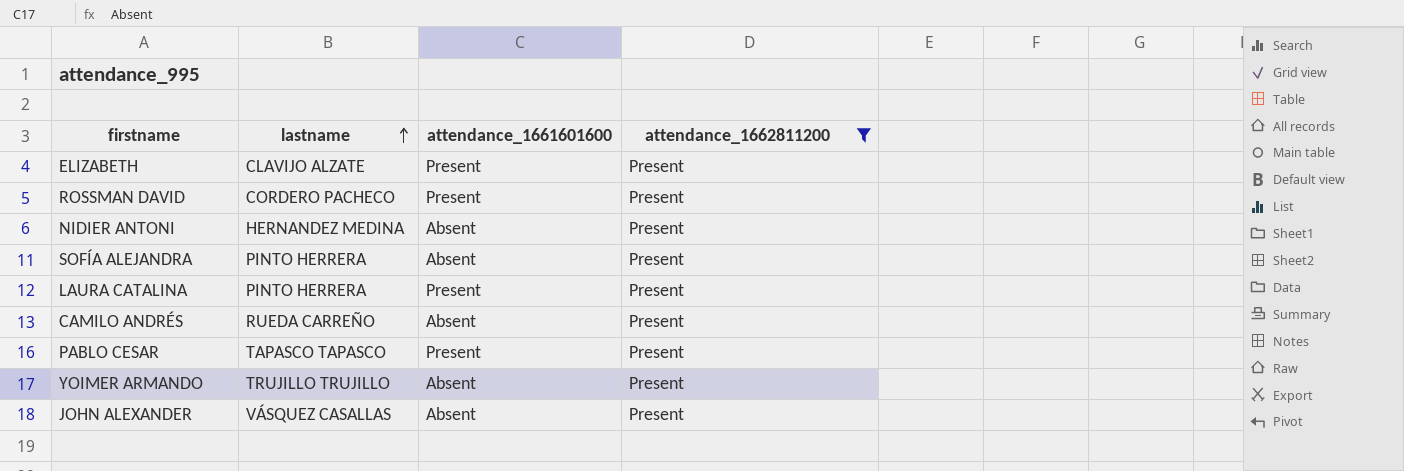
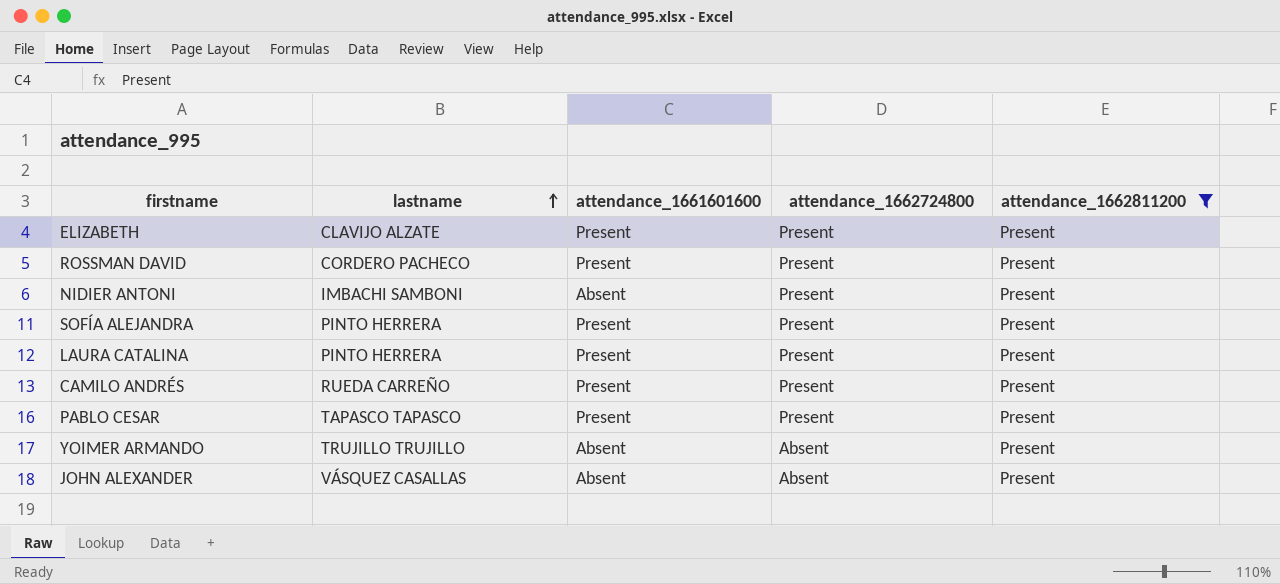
column attendance_1662724800 | position: none -> 4
NIDIER ANTONI | lastname: HERNANDEZ MEDINA -> IMBACHI SAMBONI
SOFÍA ALEJANDRA | attendance_1661601600: Absent -> Present
CAMILO ANDRÉS | attendance_1661601600: Absent -> Present

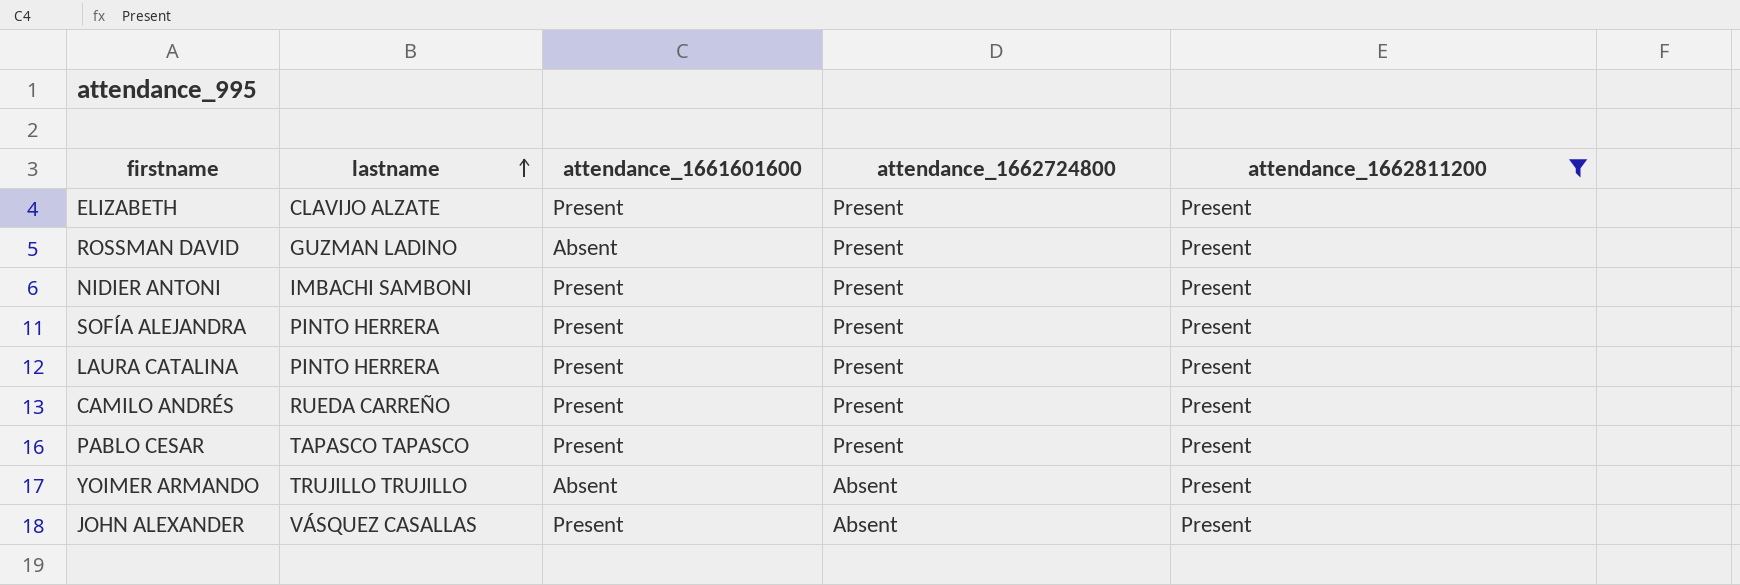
ROSSMAN DAVID | lastname: CORDERO PACHECO -> GUZMAN LADINO
ROSSMAN DAVID | attendance_1661601600: Present -> Absent
NIDIER ANTONI | attendance_1661601600: Absent -> Present
JOHN ALEXANDER | attendance_1661601600: Absent -> Present

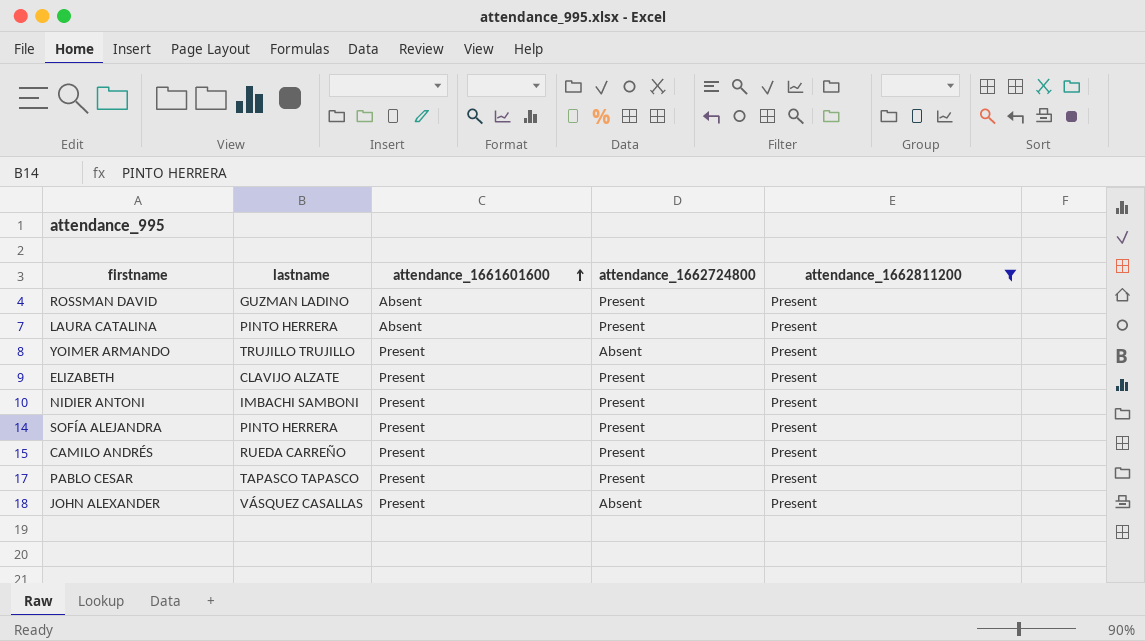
row order: lastname ascending -> attendance_1661601600 ascending
LAURA CATALINA | attendance_1661601600: Present -> Absent
YOIMER ARMANDO | attendance_1661601600: Absent -> Present

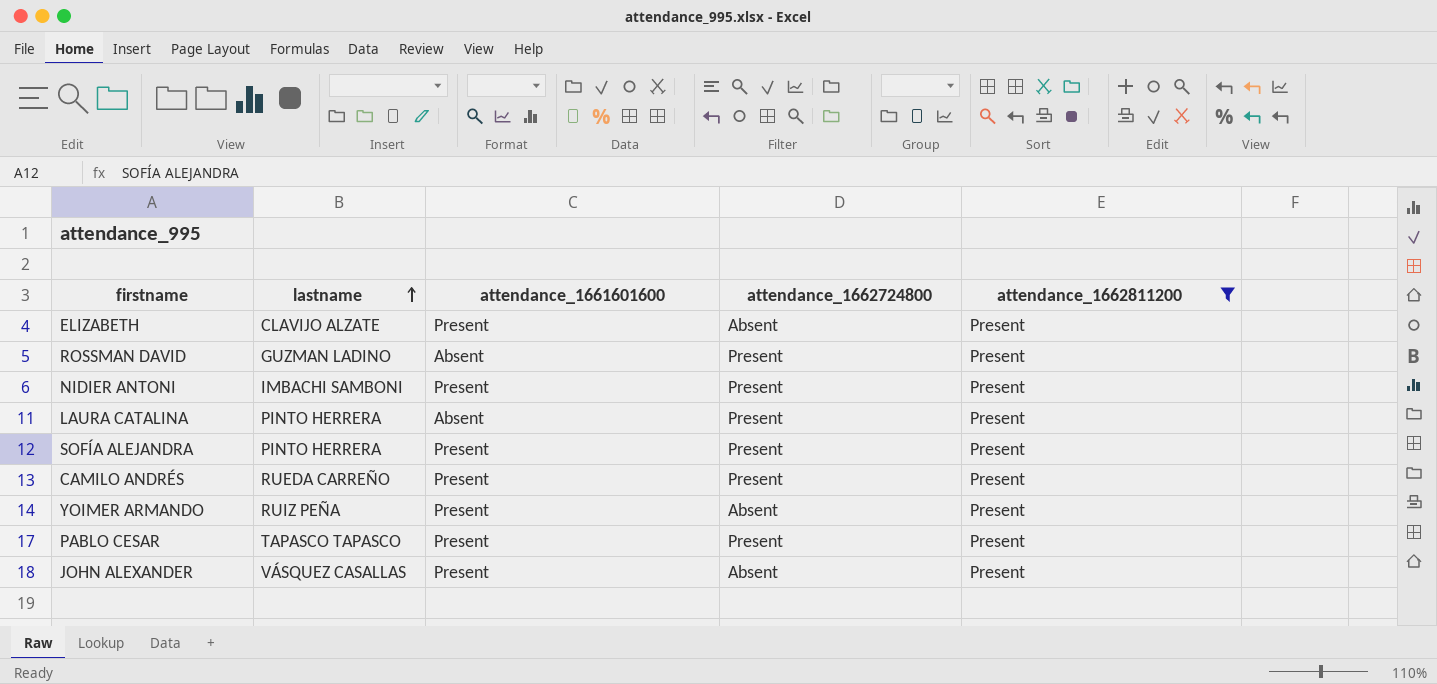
row order: attendance_1661601600 ascending -> lastname ascending
ELIZABETH | attendance_1662724800: Present -> Absent
YOIMER ARMANDO | lastname: TRUJILLO TRUJILLO -> RUIZ PEÑA

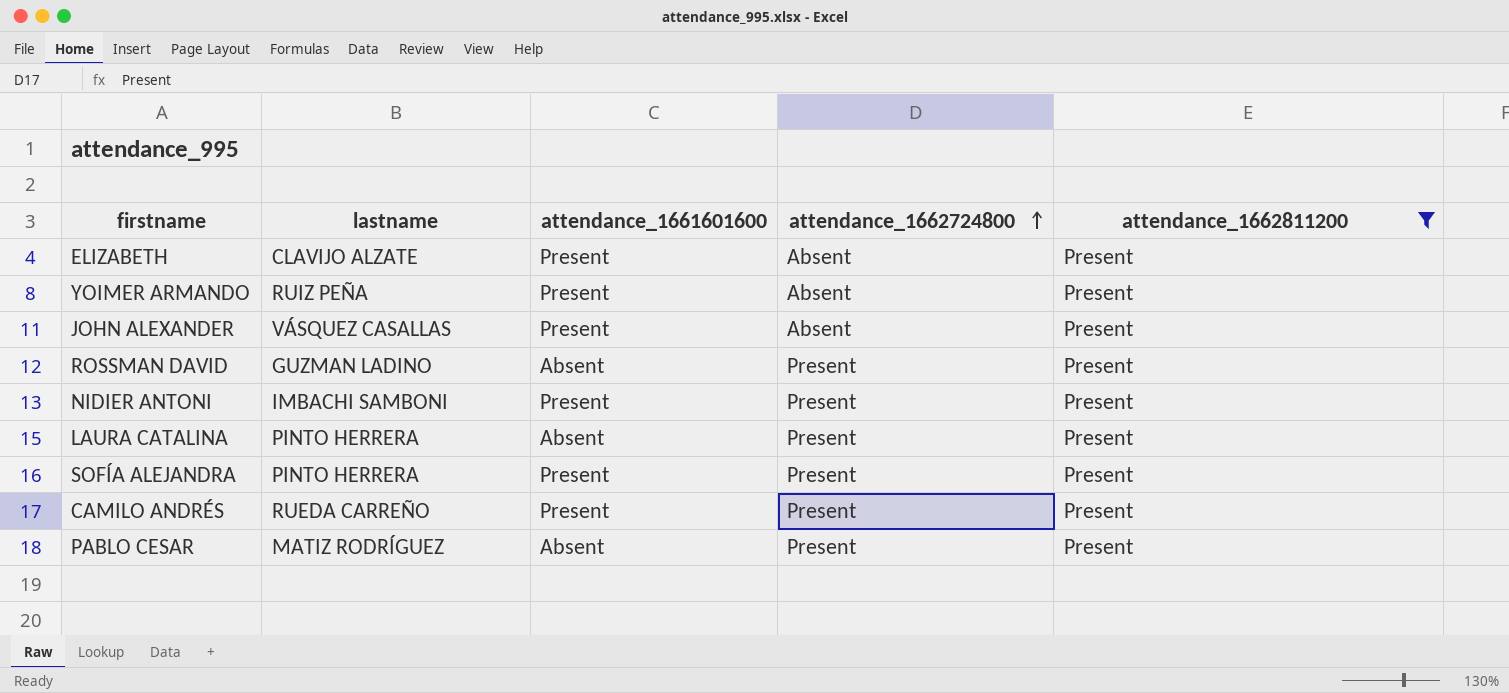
row order: lastname ascending -> attendance_1662724800 ascending
PABLO CESAR | lastname: TAPASCO TAPASCO -> MATIZ RODRÍGUEZ
PABLO CESAR | attendance_1661601600: Present -> Absent

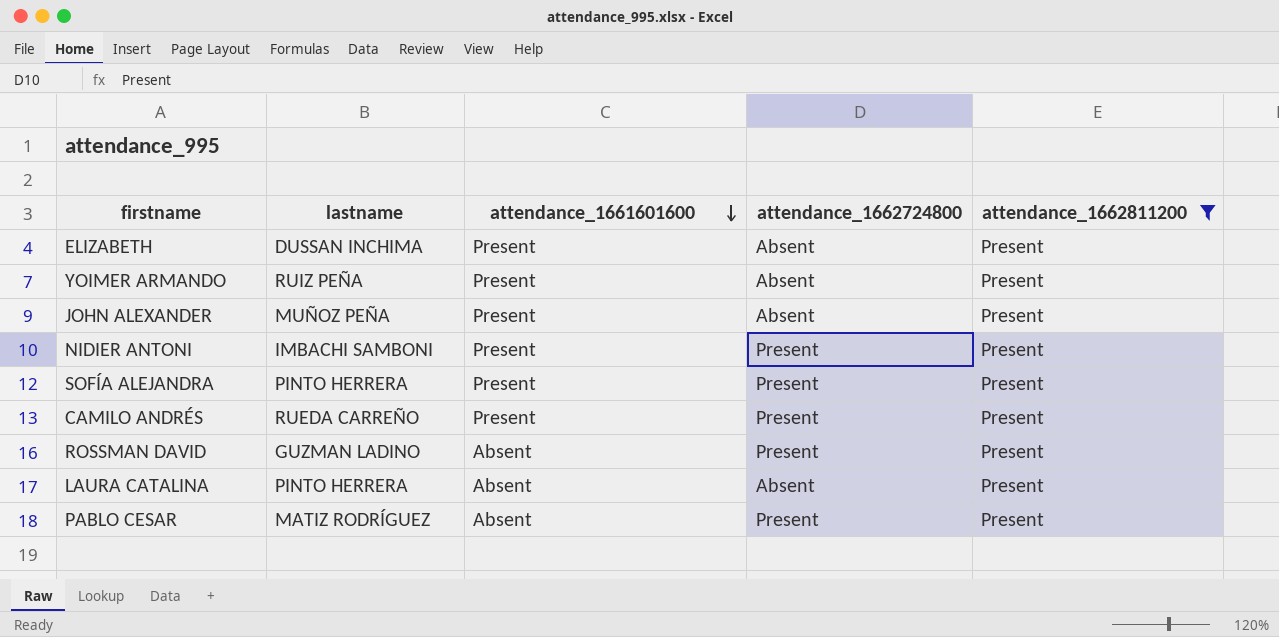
row order: attendance_1662724800 ascending -> attendance_1661601600 descending
ELIZABETH | lastname: CLAVIJO ALZATE -> DUSSAN INCHIMA
JOHN ALEXANDER | lastname: VÁSQUEZ CASALLAS -> MUÑOZ PEÑA
LAURA CATALINA | attendance_1662724800: Present -> Absent

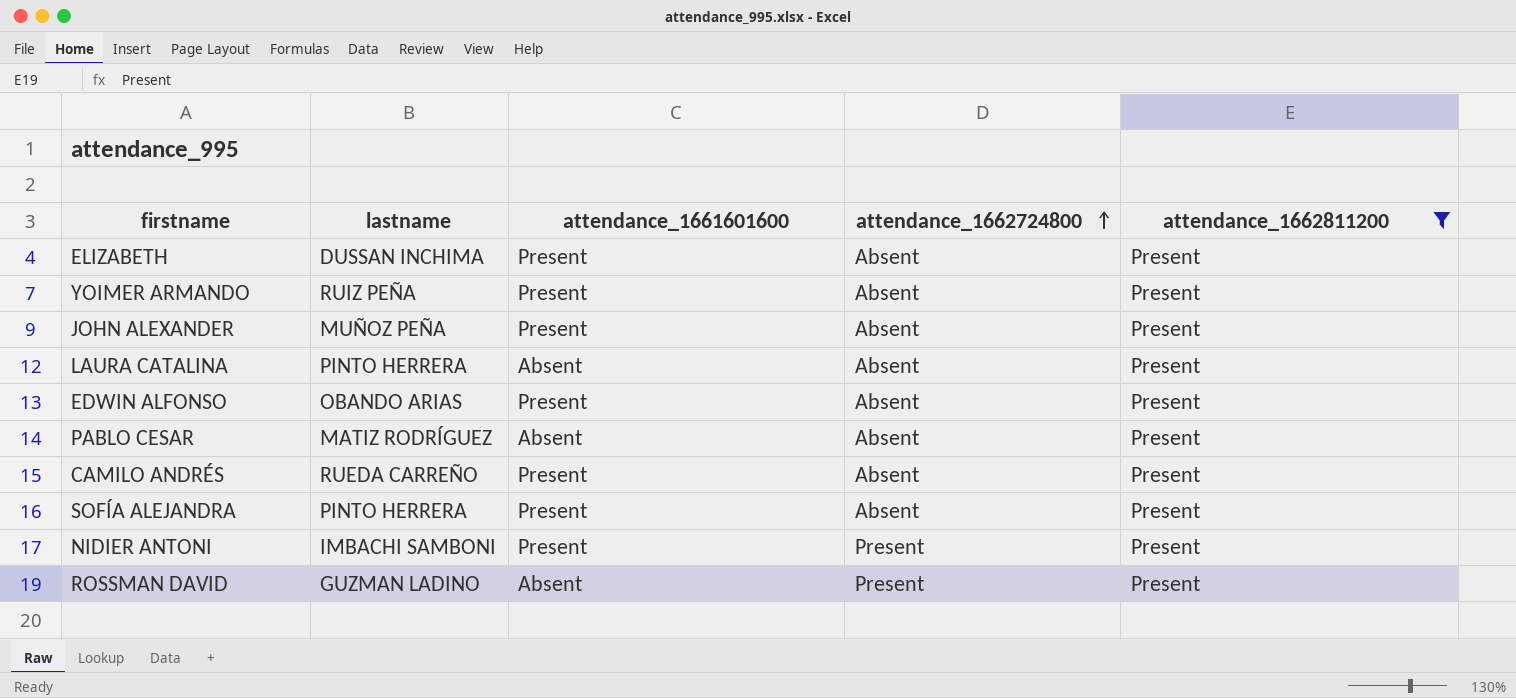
row order: attendance_1661601600 descending -> attendance_1662724800 ascending
row EDWIN ALFONSO: none -> OBANDO ARIAS | Present | Absent | Present
PABLO CESAR | attendance_1662724800: Present -> Absent
CAMILO ANDRÉS | attendance_1662724800: Present -> Absent
SOFÍA ALEJANDRA | attendance_1662724800: Present -> Absent

